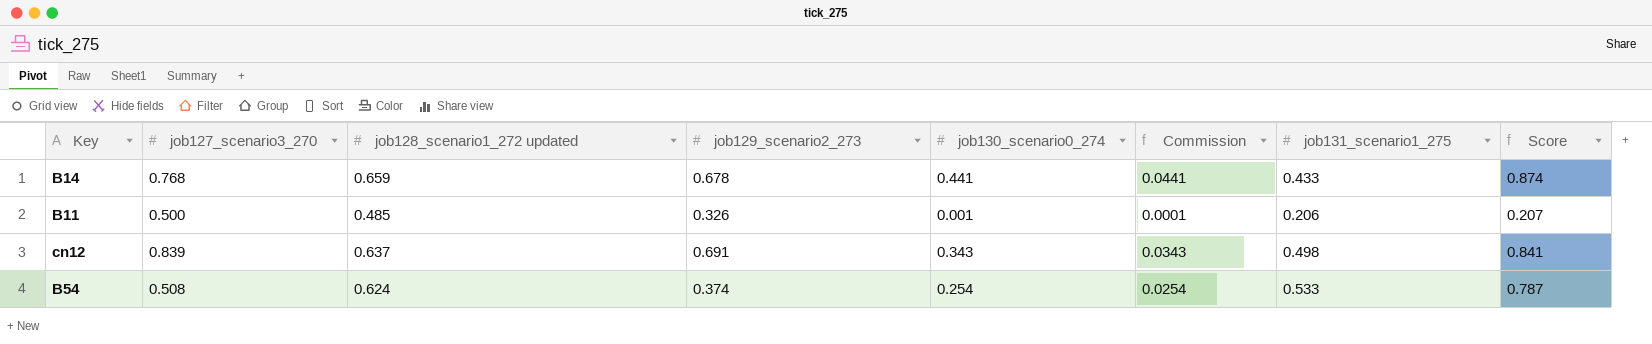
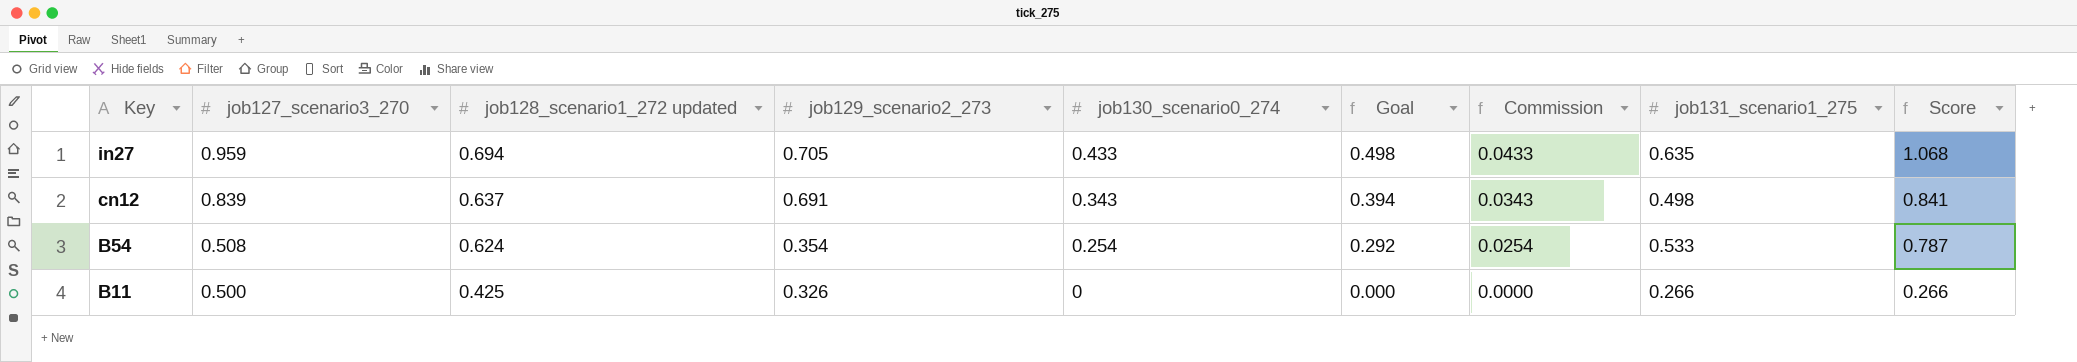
row order: none -> Key descending
column Goal | formula: none -> [job130_scenario0_274] * 1.15
row B14: 0.768 | 0.659 | 0.678 | 0.441 | 0.0441 | 0.433 | 0.874 -> none
row in27: none -> 0.959 | 0.694 | 0.705 | 0.433 | 0.498 | 0.0433 | 0.635 | 1.068
B54 | job129_scenario2_273: 0.374 -> 0.354
B11 | job128_scenario1_272 updated: 0.485 -> 0.425
B11 | job130_scenario0_274: 0.001 -> 0
B11 | Commission: 0.0001 -> 0.0000
B11 | job131_scenario1_275: 0.206 -> 0.266
B11 | Score: 0.207 -> 0.266

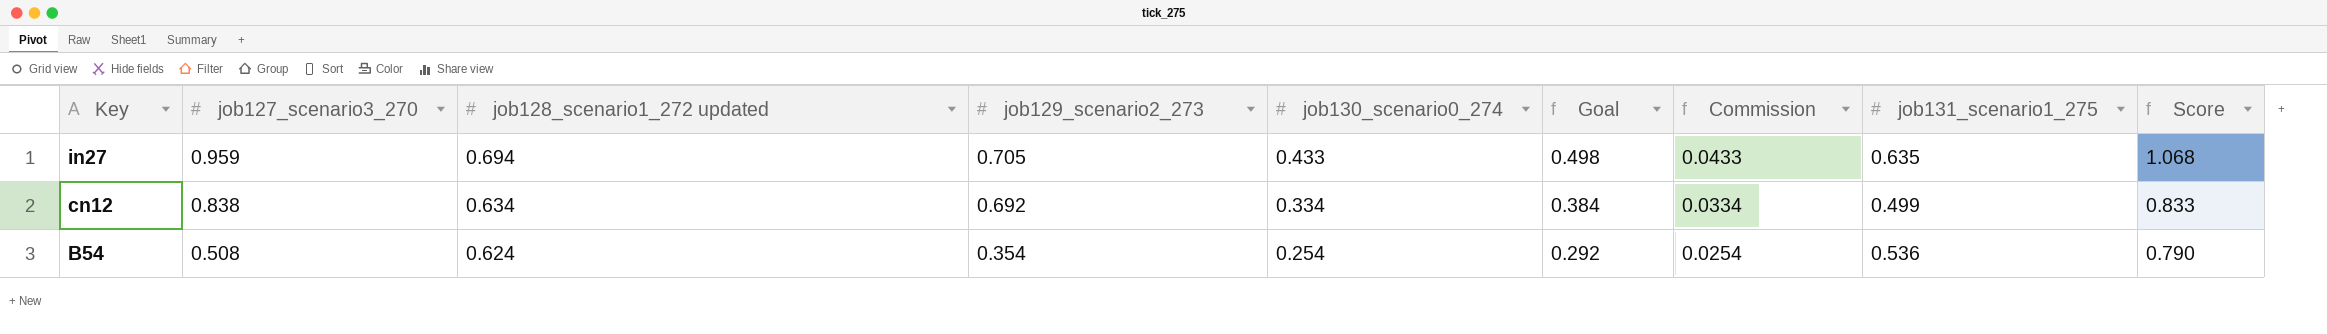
row B11: 0.500 | 0.425 | 0.326 | 0 | 0.000 | 0.0000 | 0.266 | 0.266 -> none
cn12 | job127_scenario3_270: 0.839 -> 0.838
cn12 | job128_scenario1_272 updated: 0.637 -> 0.634
cn12 | job129_scenario2_273: 0.691 -> 0.692
cn12 | job130_scenario0_274: 0.343 -> 0.334
cn12 | Goal: 0.394 -> 0.384
cn12 | Commission: 0.0343 -> 0.0334
cn12 | job131_scenario1_275: 0.498 -> 0.499
cn12 | Score: 0.841 -> 0.833
B54 | job131_scenario1_275: 0.533 -> 0.536
B54 | Score: 0.787 -> 0.790

